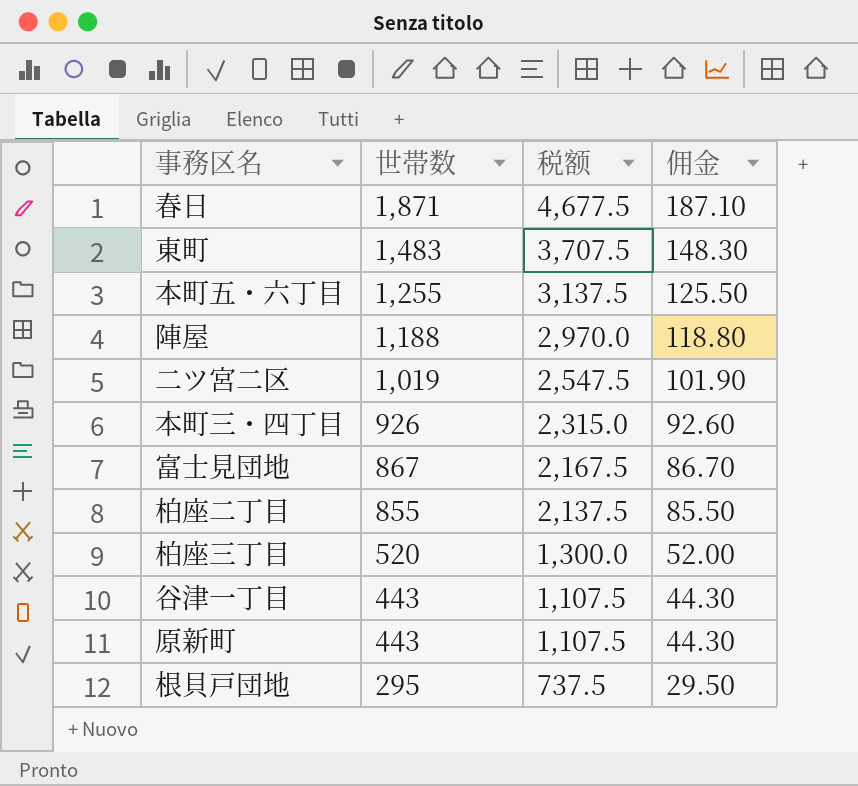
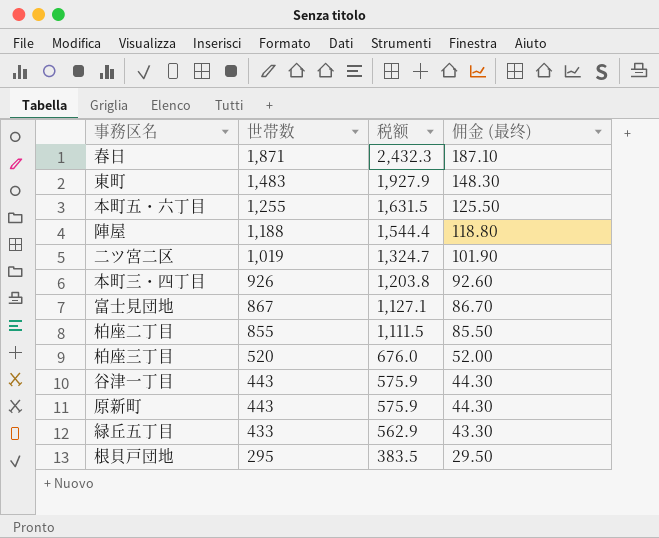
column 税额 | formula: [世帯数] * 2.5 -> [世帯数] * 1.3
column name: 佣金 -> 佣金 (最终)
row 緑丘五丁目: none -> 433 | 562.9 | 43.30

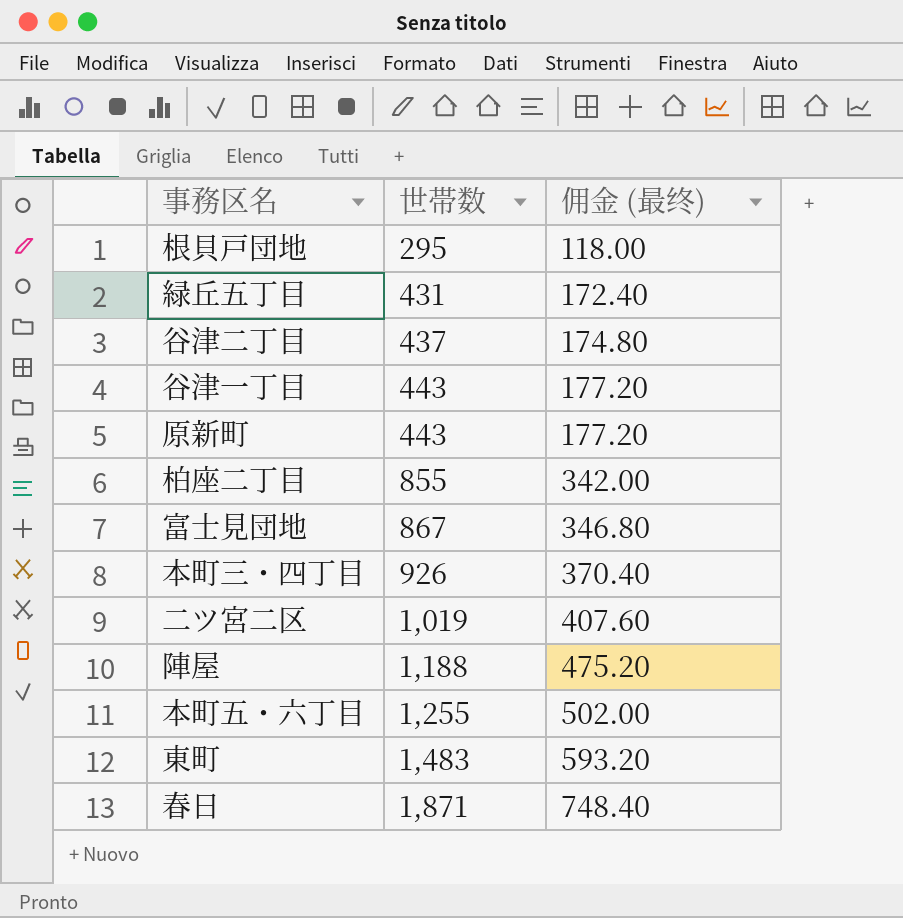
row order: 世帯数 descending -> 世帯数 ascending
column 税额 | formula: [世帯数] * 1.3 -> none
column 佣金 (最终) | formula: [世帯数] * 0.1 -> [世帯数] * 0.4
row 柏座三丁目: 520 | 676.0 | 52.00 -> none
緑丘五丁目 | 世帯数: 433 -> 431
row 谷津二丁目: none -> 437 | 174.80

